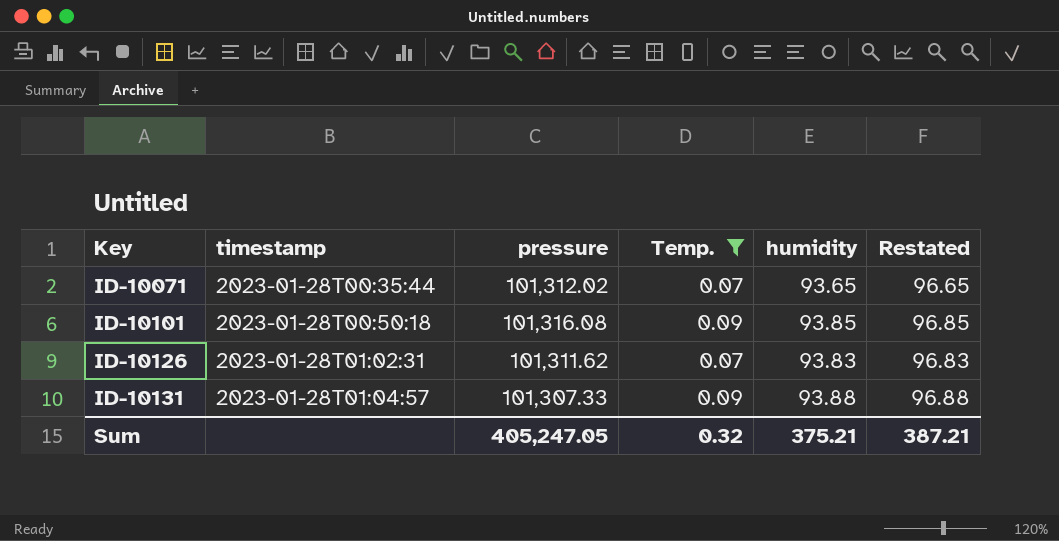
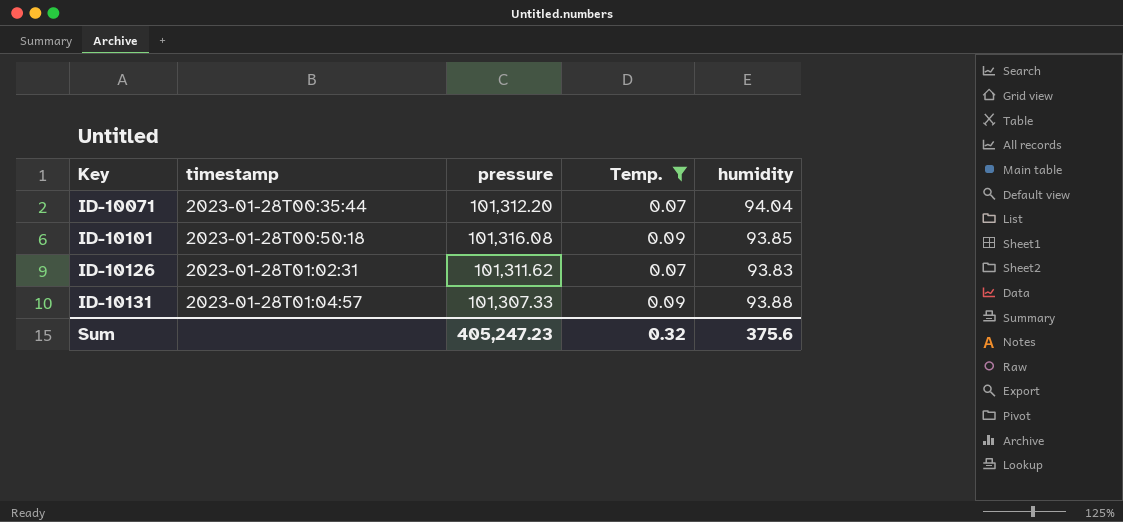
column Restated | formula: [humidity] + 3 -> none
ID-10071 | pressure: 101,312.02 -> 101,312.20
ID-10071 | humidity: 93.65 -> 94.04
Sum | pressure: 405,247.05 -> 405,247.23
Sum | humidity: 375.21 -> 375.6

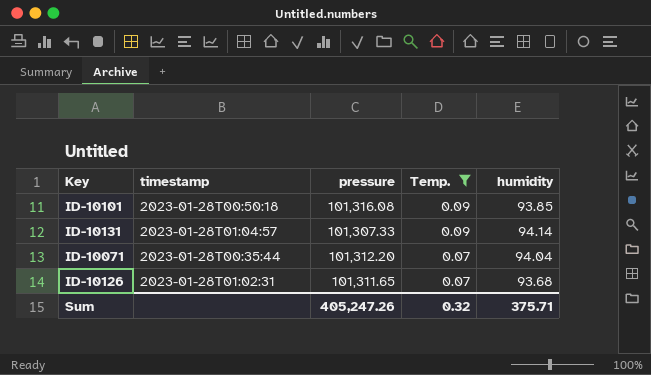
row order: Key ascending -> Temp. descending
ID-10131 | humidity: 93.88 -> 94.14
ID-10126 | pressure: 101,311.62 -> 101,311.65
ID-10126 | humidity: 93.83 -> 93.68
Sum | pressure: 405,247.23 -> 405,247.26
Sum | humidity: 375.6 -> 375.71

